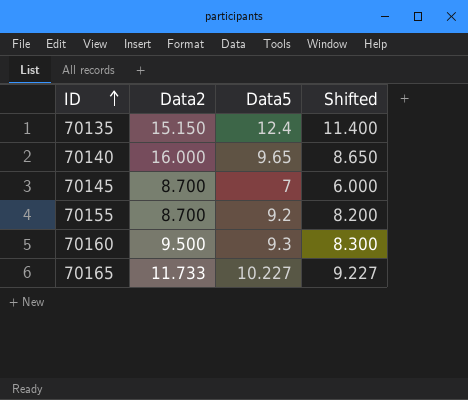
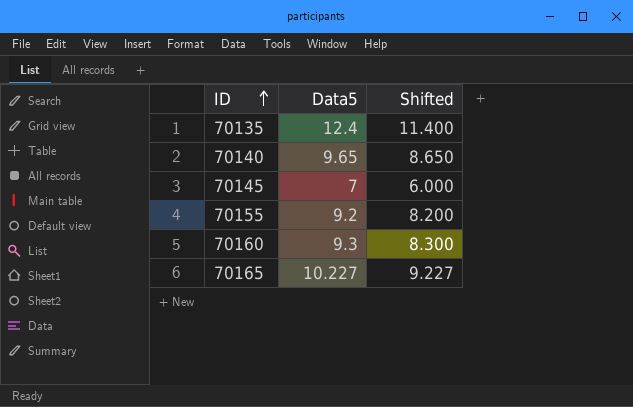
column Data2 | position: 2 -> none

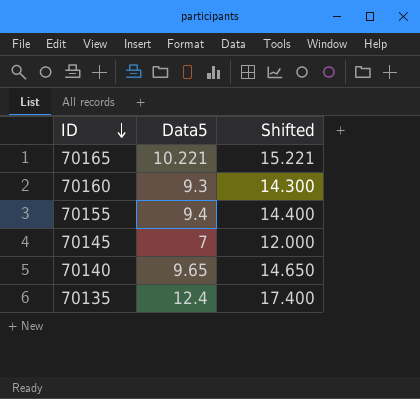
row order: ID ascending -> ID descending
column Shifted | formula: [Data5] - 1 -> [Data5] + 5
70165 | Data5: 10.227 -> 10.221
70155 | Data5: 9.2 -> 9.4

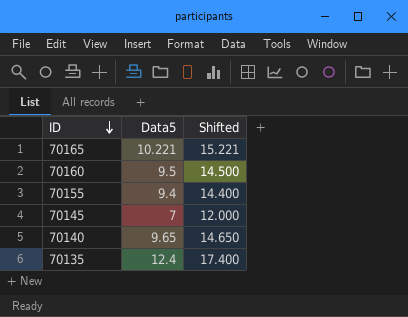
70160 | Data5: 9.3 -> 9.5
70160 | Shifted: 14.300 -> 14.500

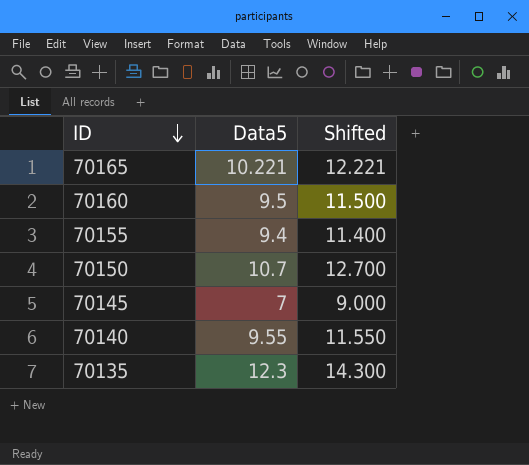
column Shifted | formula: [Data5] + 5 -> [Data5] + 2
row 70150: none -> 10.7 | 12.700
70140 | Data5: 9.65 -> 9.55
70135 | Data5: 12.4 -> 12.3

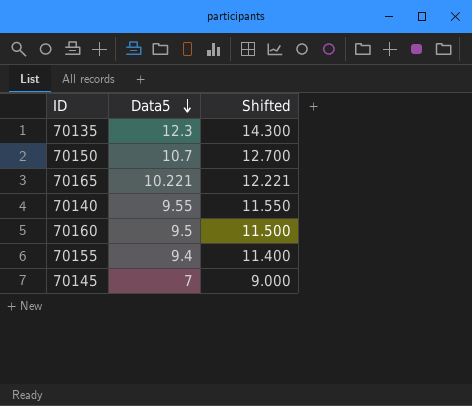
row order: ID descending -> Data5 descending

